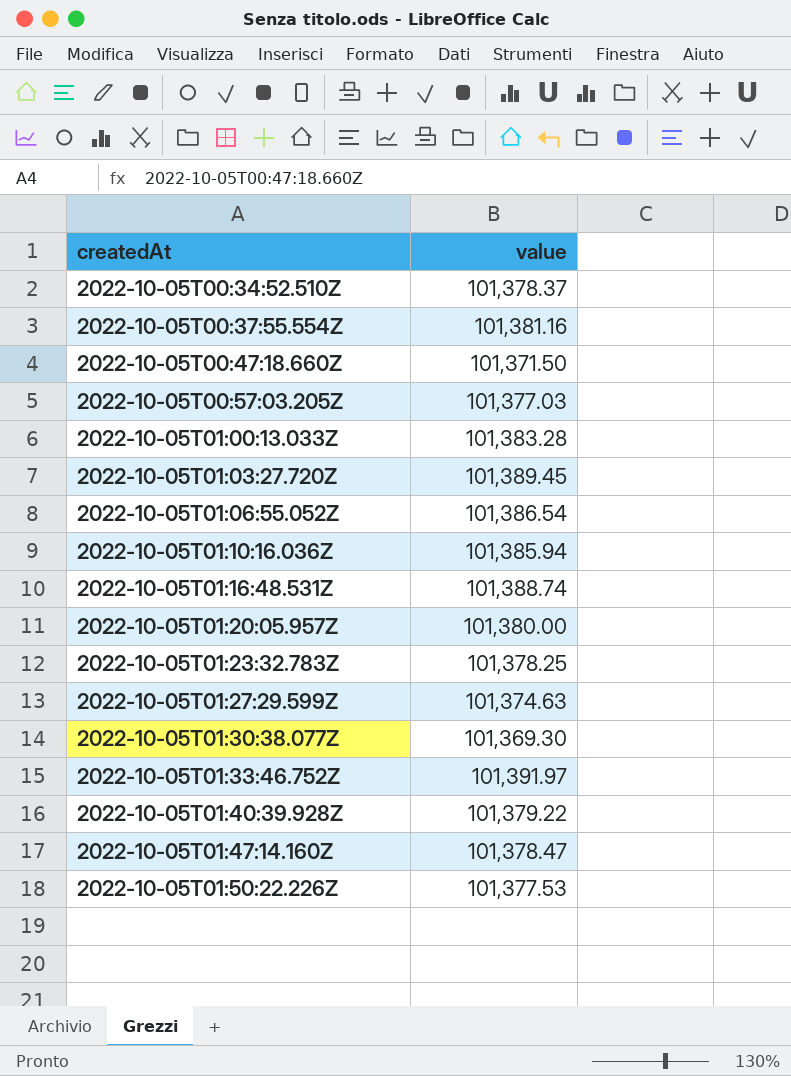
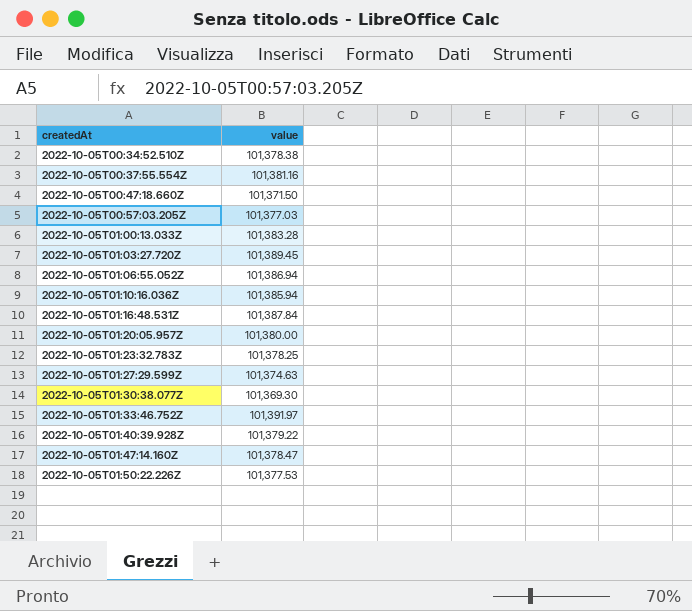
2022-10-05T00:34:52.510Z | value: 101,378.37 -> 101,378.38
2022-10-05T01:06:55.052Z | value: 101,386.54 -> 101,386.94
2022-10-05T01:16:48.531Z | value: 101,388.74 -> 101,387.84

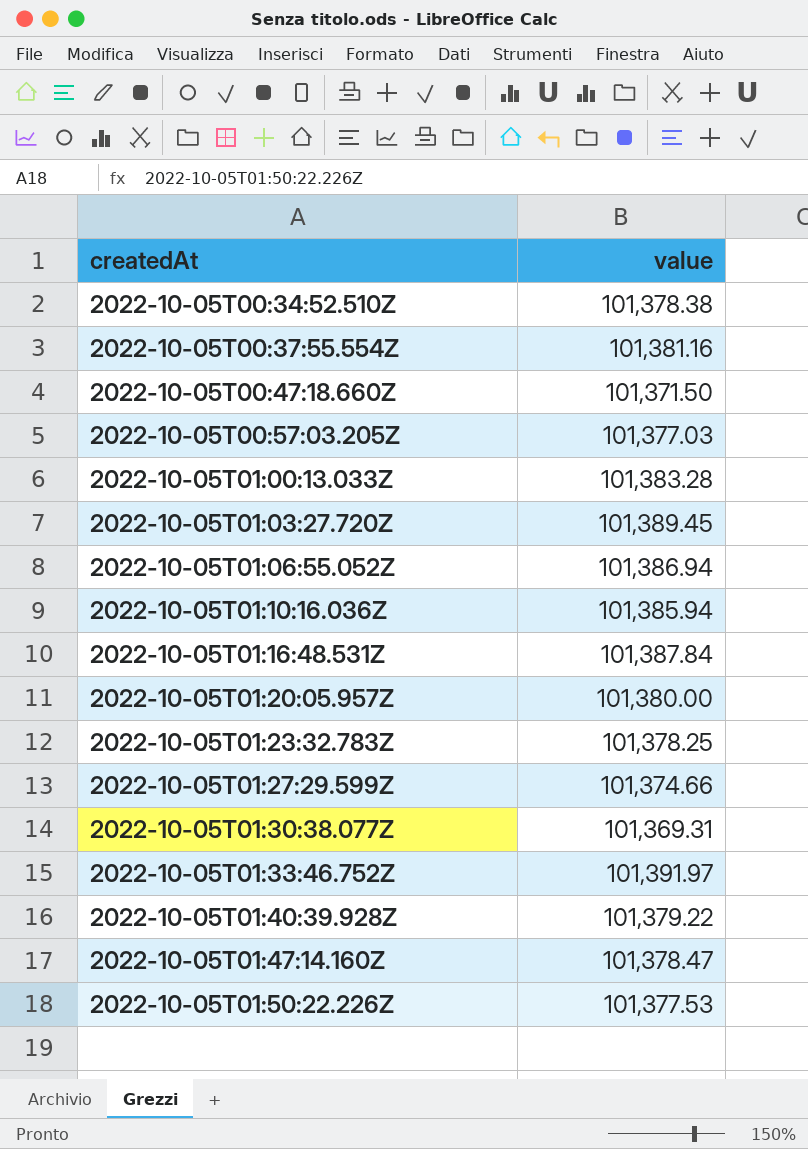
2022-10-05T01:27:29.599Z | value: 101,374.63 -> 101,374.66
2022-10-05T01:30:38.077Z | value: 101,369.30 -> 101,369.31

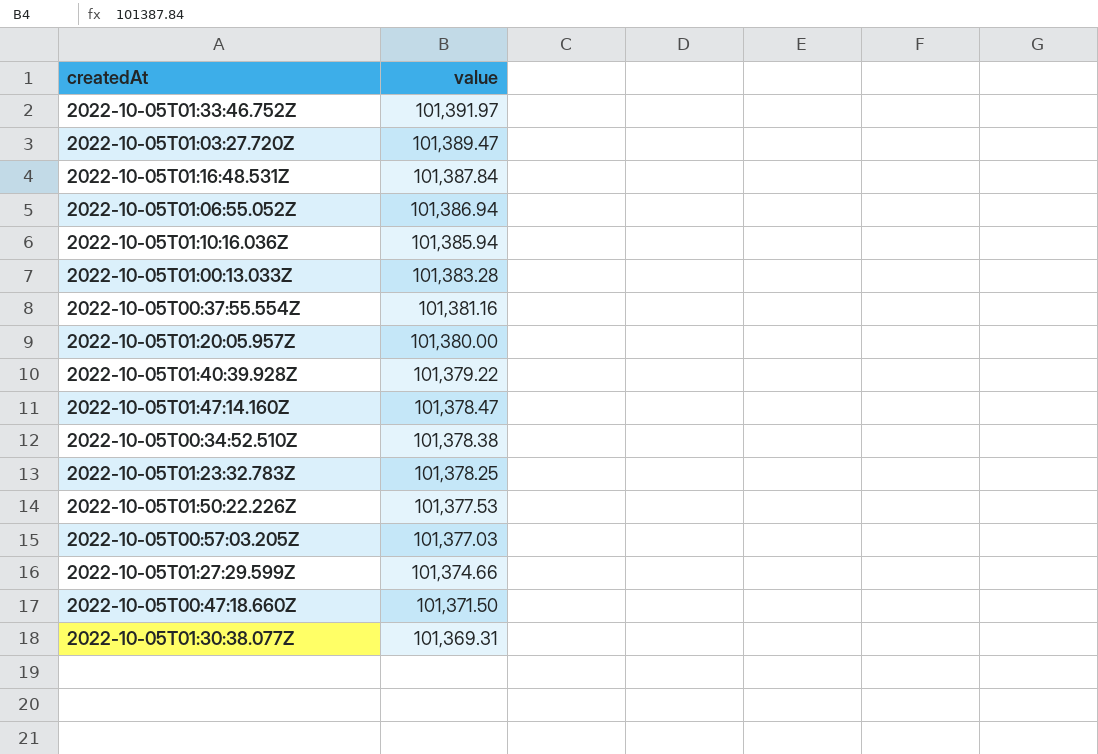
row order: createdAt ascending -> value descending
2022-10-05T01:03:27.720Z | value: 101,389.45 -> 101,389.47

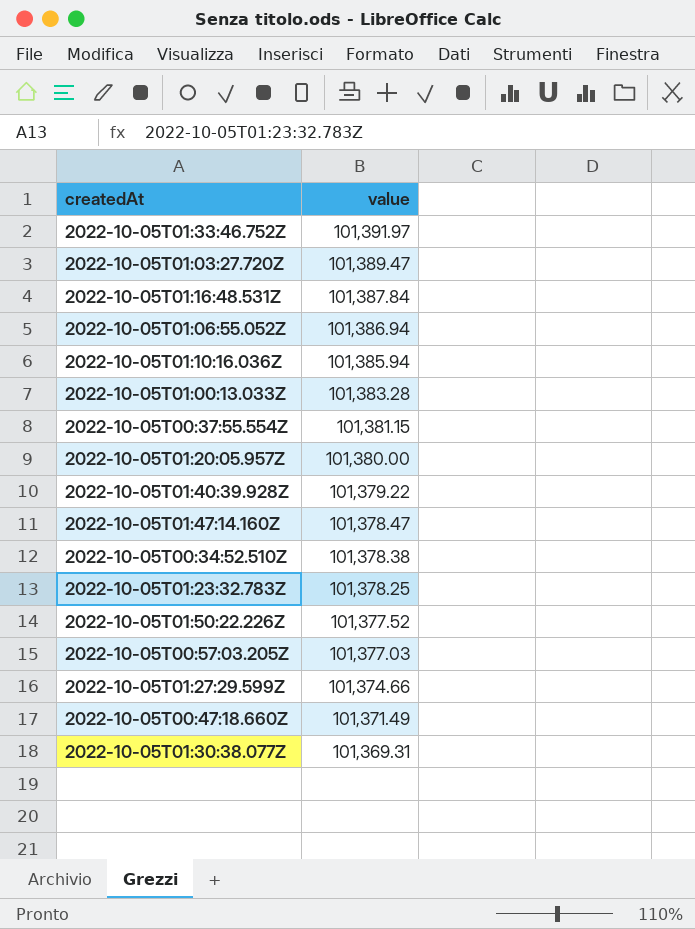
2022-10-05T00:37:55.554Z | value: 101,381.16 -> 101,381.15
2022-10-05T01:50:22.226Z | value: 101,377.53 -> 101,377.52
2022-10-05T00:47:18.660Z | value: 101,371.50 -> 101,371.49

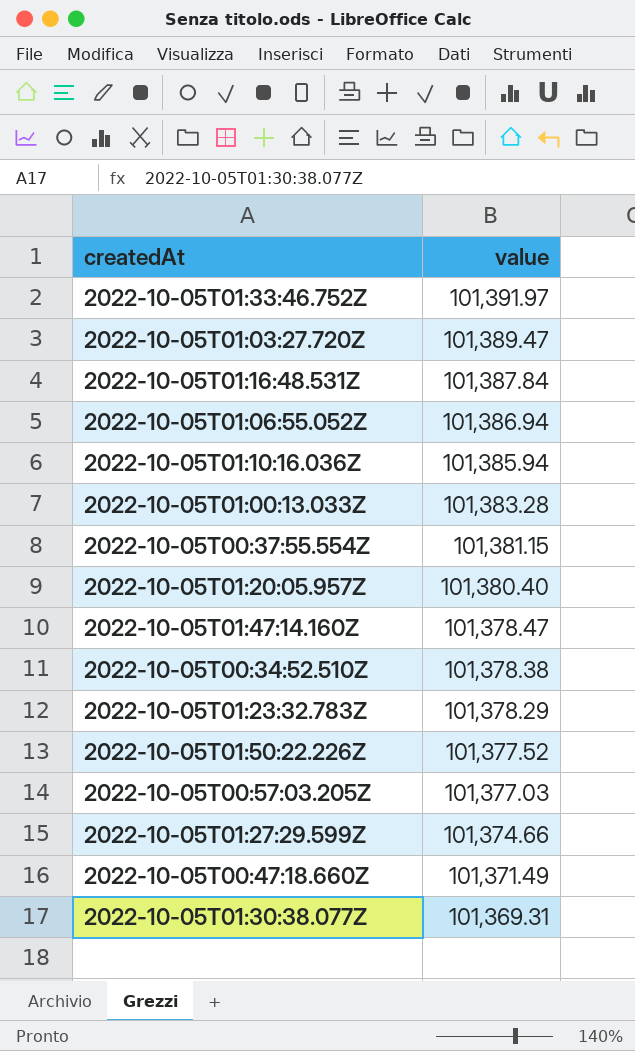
row 2022-10-05T01:40:39.928Z: 101,379.22 -> none
2022-10-05T01:20:05.957Z | value: 101,380.00 -> 101,380.40
2022-10-05T01:23:32.783Z | value: 101,378.25 -> 101,378.29

